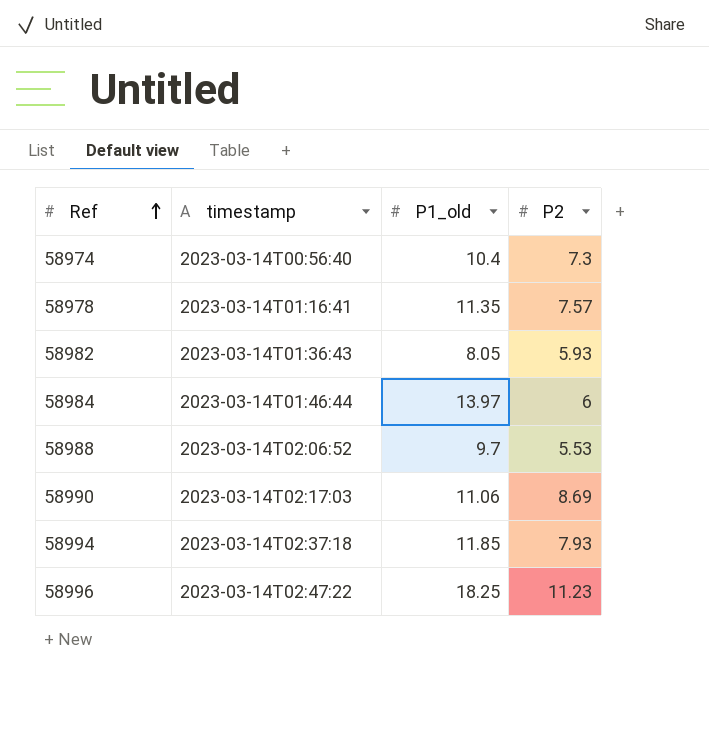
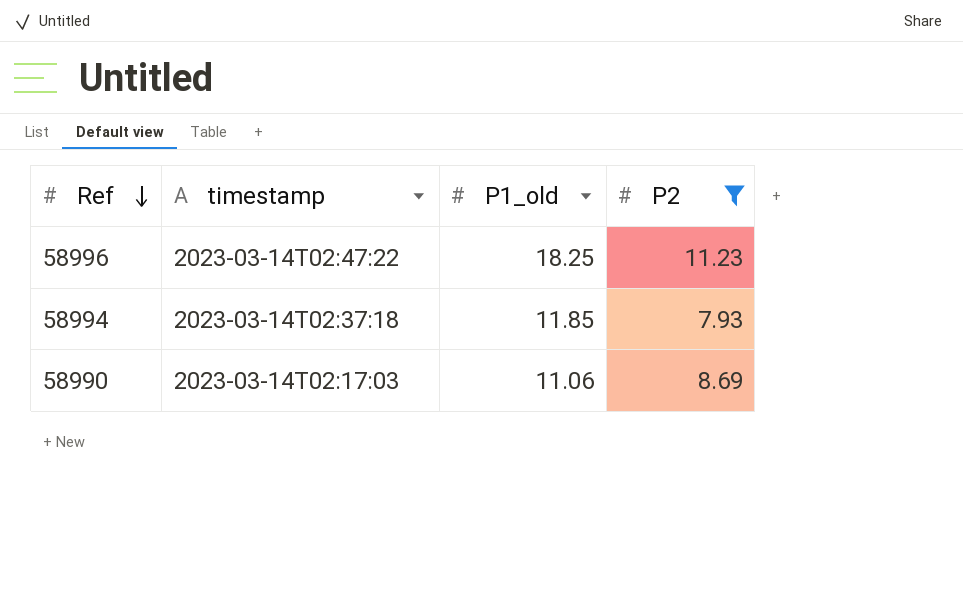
filter: none -> P2 >= 7.93
row order: Ref ascending -> Ref descending

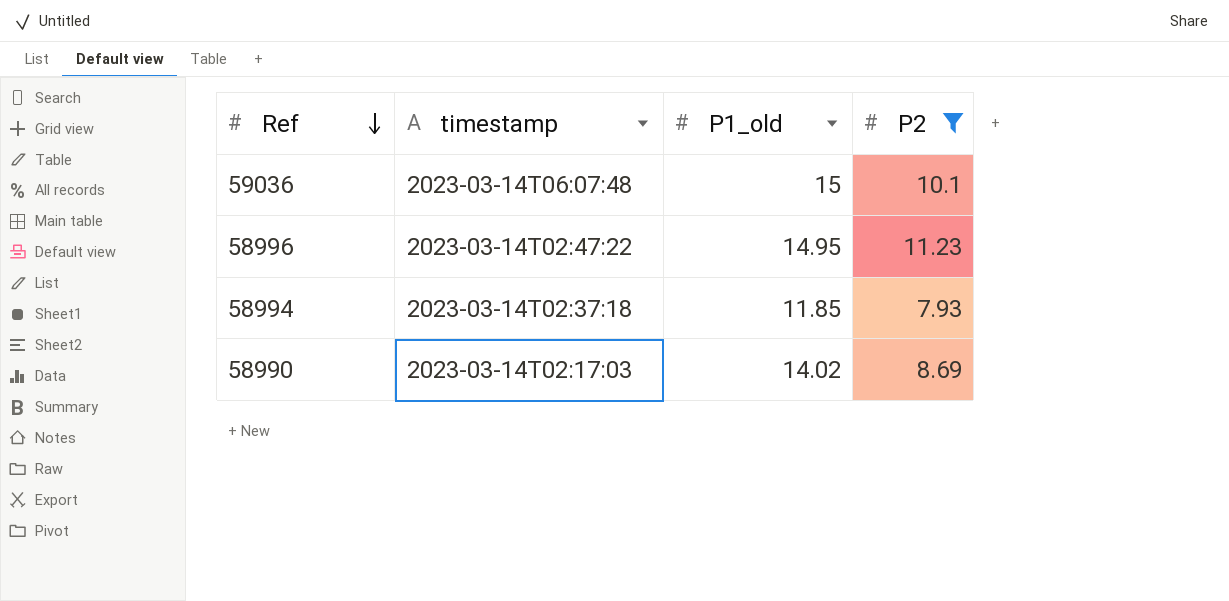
row 59036: none -> 2023-03-14T06:07:48 | 15 | 10.1
58996 | P1_old: 18.25 -> 14.95
58990 | P1_old: 11.06 -> 14.02

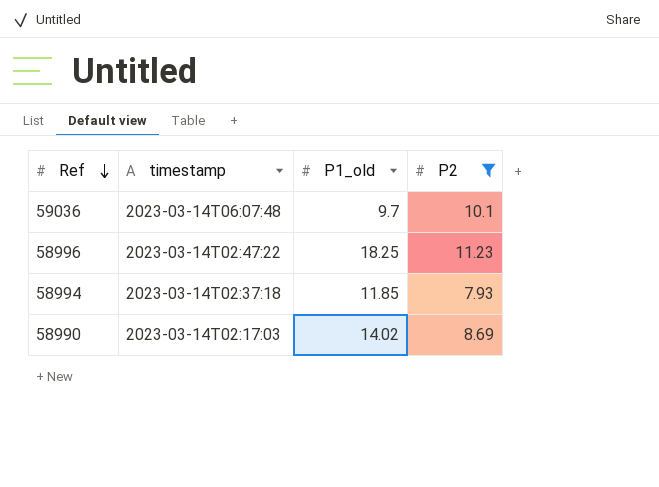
59036 | P1_old: 15 -> 9.7
58996 | P1_old: 14.95 -> 18.25

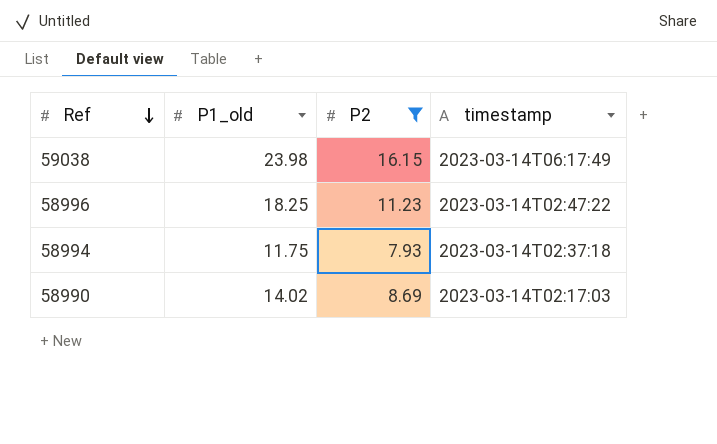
column timestamp | position: 2 -> 4
row 59036: 2023-03-14T06:07:48 | 9.7 | 10.1 -> none
row 59038: none -> 23.98 | 16.15 | 2023-03-14T06:17:49
58994 | P1_old: 11.85 -> 11.75

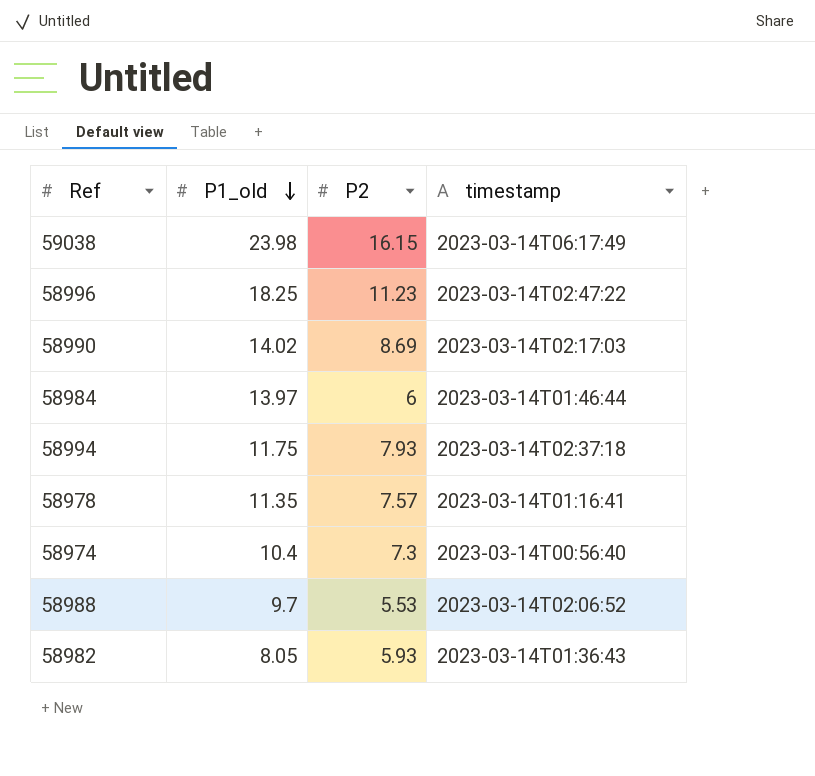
filter: P2 >= 7.93 -> none
row order: Ref descending -> P1_old descending

